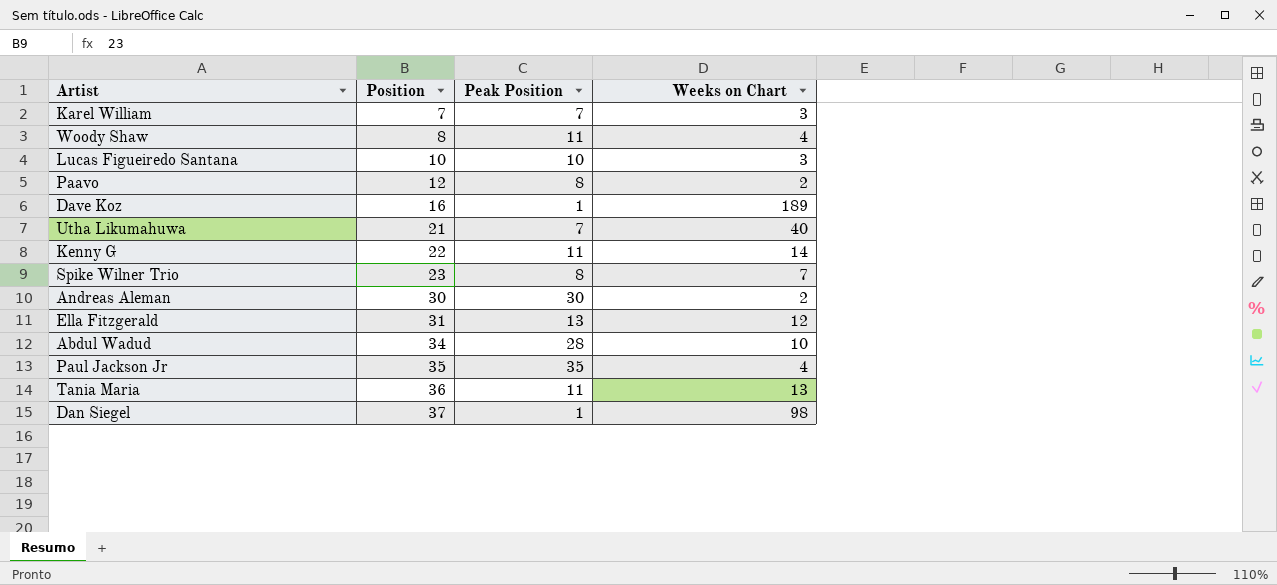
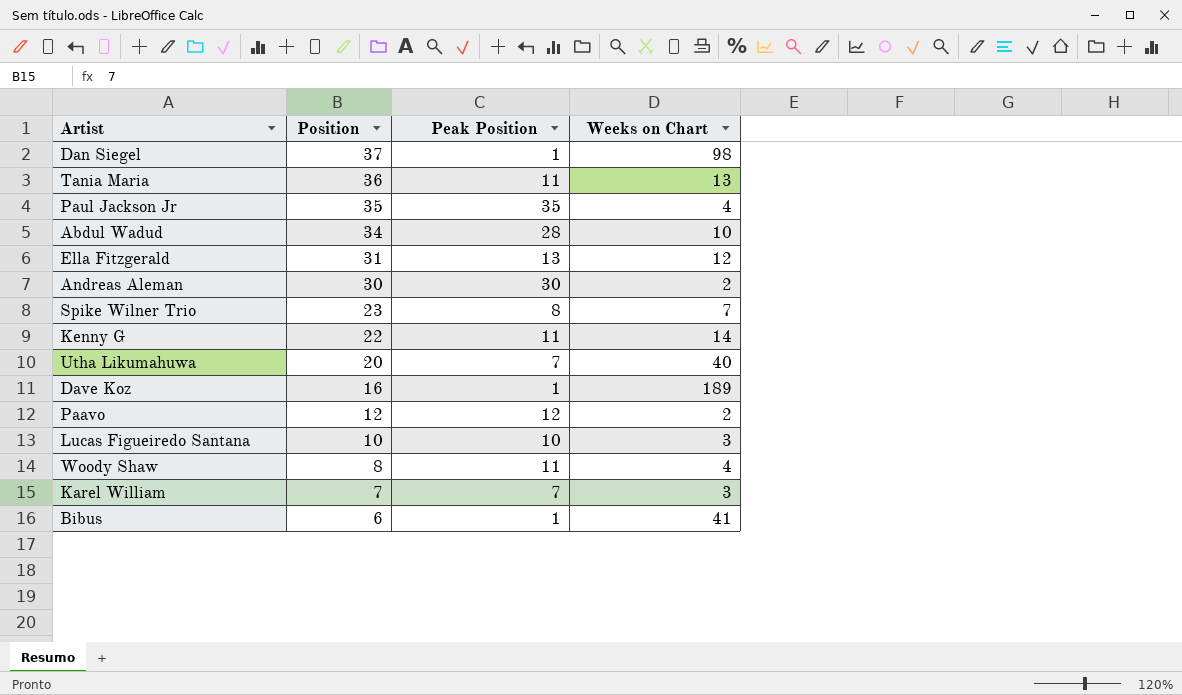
row order: Position ascending -> Position descending
Utha Likumahuwa | Position: 21 -> 20
Paavo | Peak Position: 8 -> 12
row Bibus: none -> 6 | 1 | 41

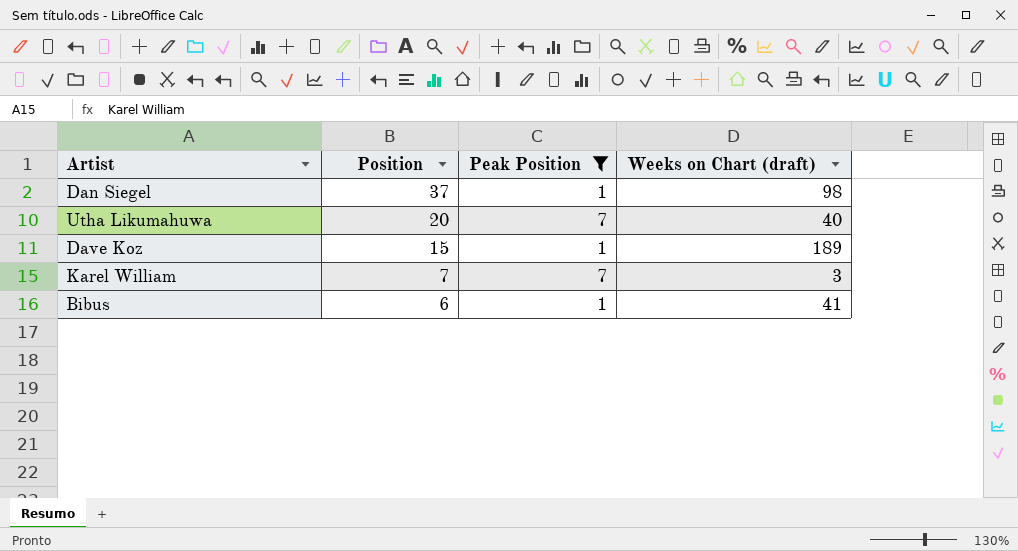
filter: none -> Peak Position <= 7
column name: Weeks on Chart -> Weeks on Chart (draft)
Dave Koz | Position: 16 -> 15

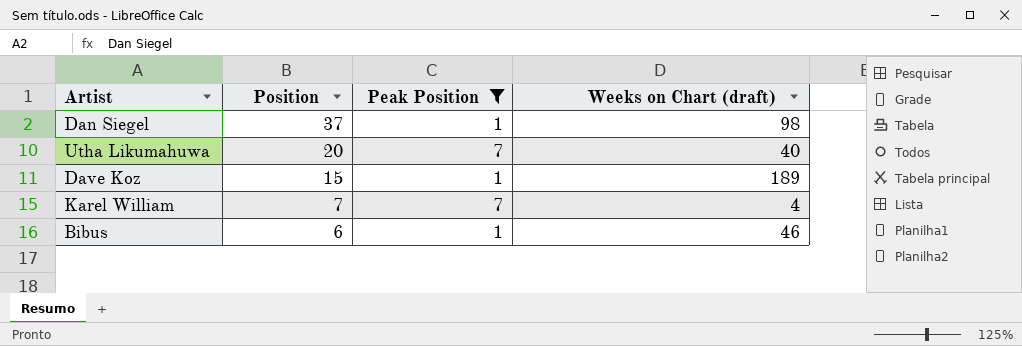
Karel William | Weeks on Chart (draft): 3 -> 4
Bibus | Weeks on Chart (draft): 41 -> 46

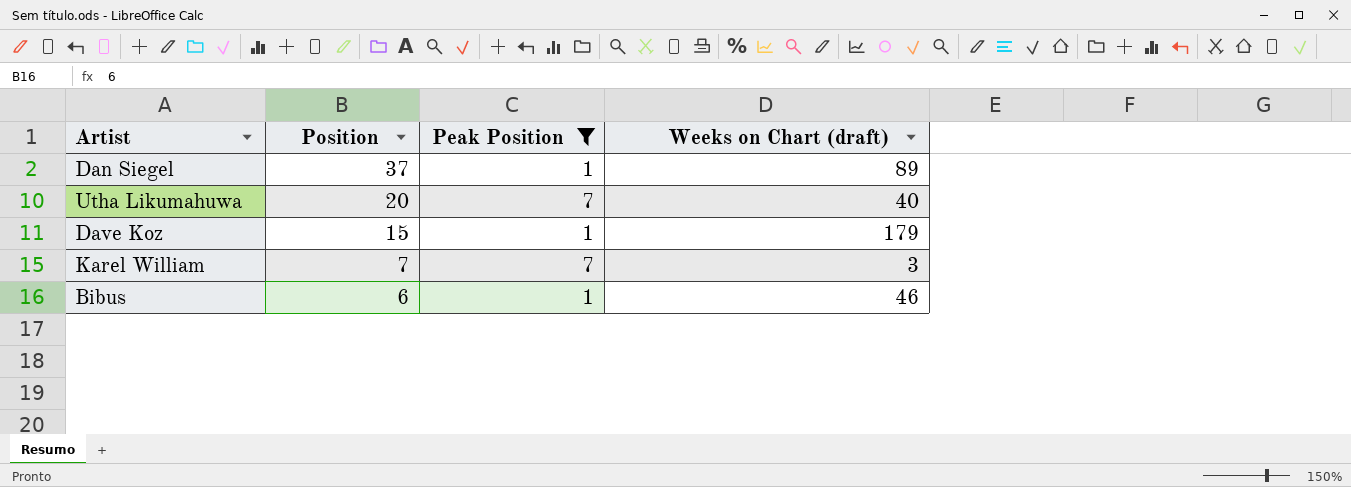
Dan Siegel | Weeks on Chart (draft): 98 -> 89
Dave Koz | Weeks on Chart (draft): 189 -> 179
Karel William | Weeks on Chart (draft): 4 -> 3

